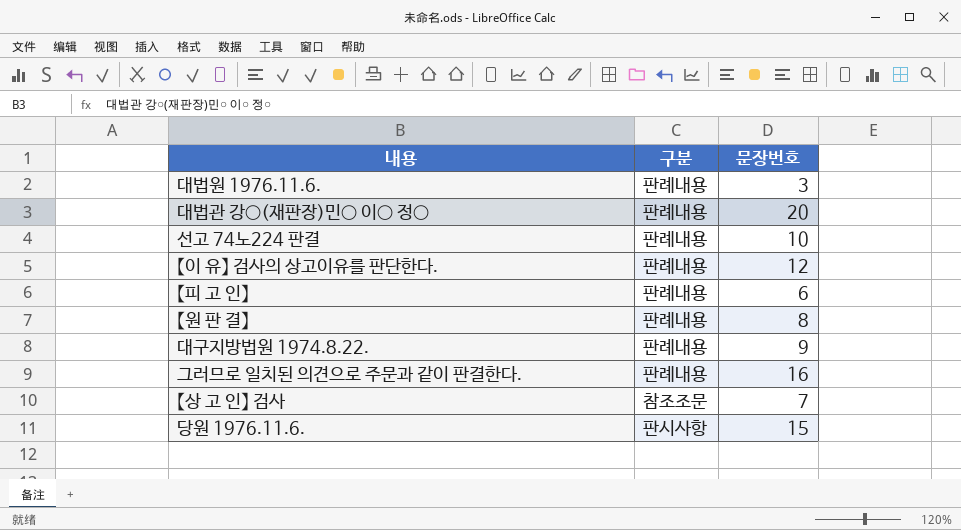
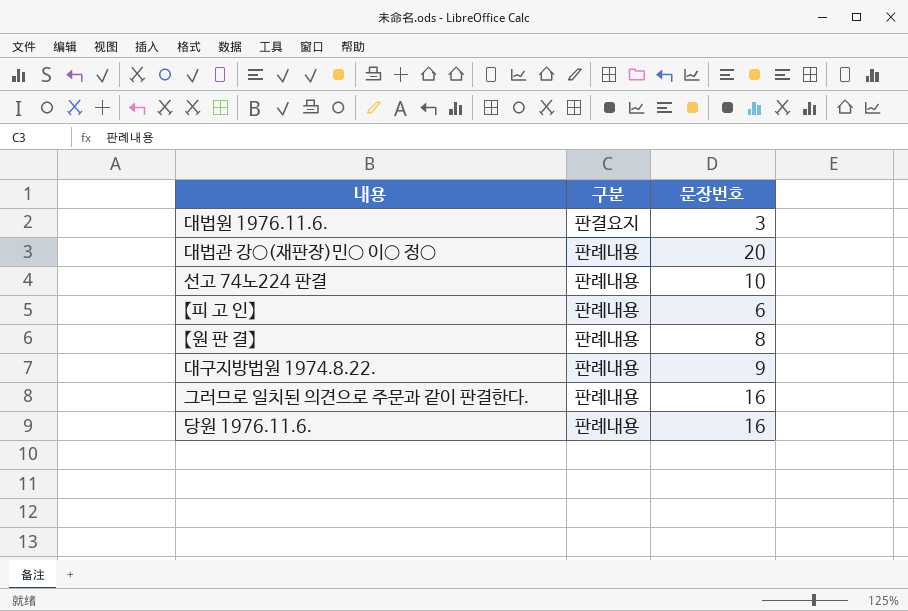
row 【이 유】 검사의 상고이유를 판단한다.: 판례내용 | 12 -> none
row 【상 고 인】 검사: 참조조문 | 7 -> none
대법원 1976.11.6. | 구분: 판례내용 -> 판결요지
당원 1976.11.6. | 구분: 판시사항 -> 판례내용
당원 1976.11.6. | 문장번호: 15 -> 16

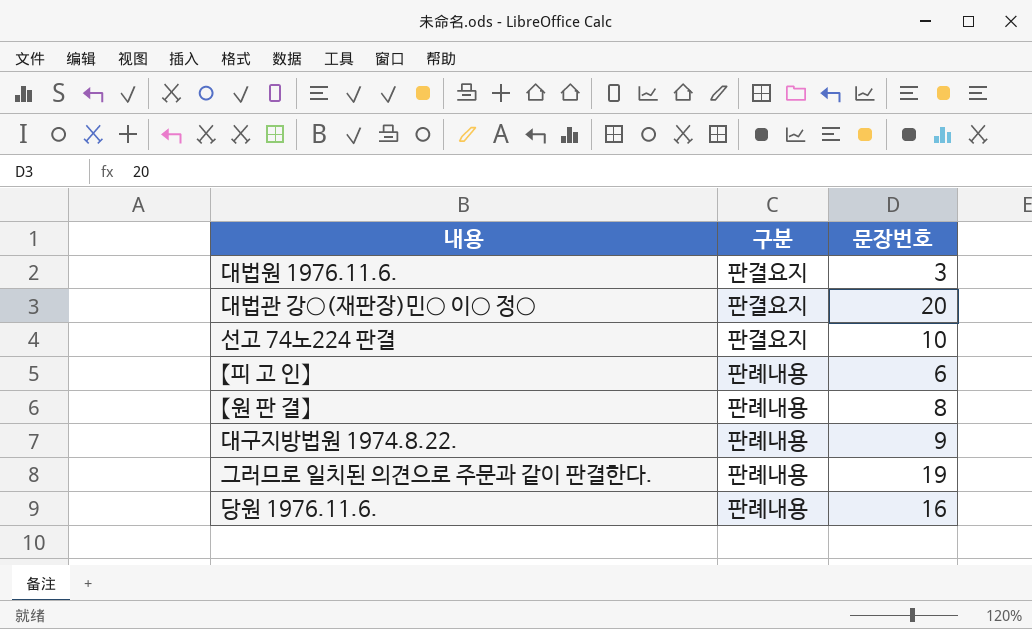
대법관 강○(재판장)민○ 이○ 정○ | 구분: 판례내용 -> 판결요지
선고 74노224 판결 | 구분: 판례내용 -> 판결요지
그러므로 일치된 의견으로 주문과 같이 판결한다. | 문장번호: 16 -> 19

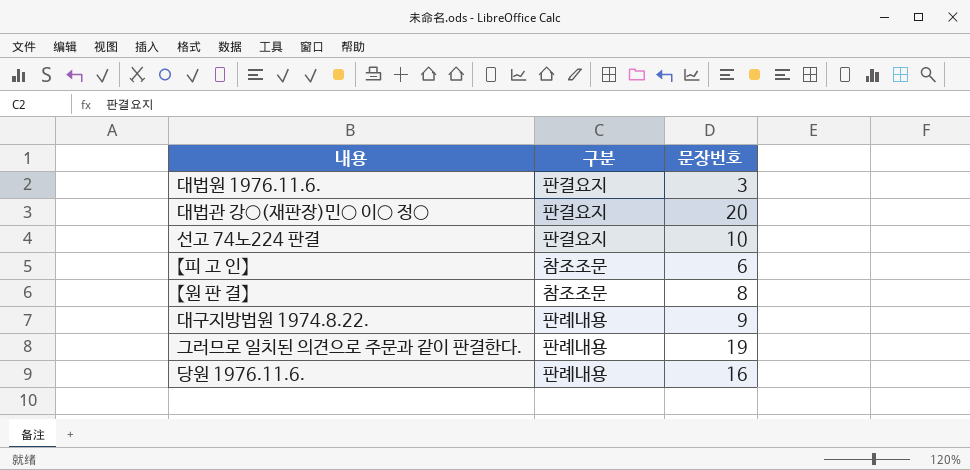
【피 고 인】 | 구분: 판례내용 -> 참조조문
【원 판 결】 | 구분: 판례내용 -> 참조조문

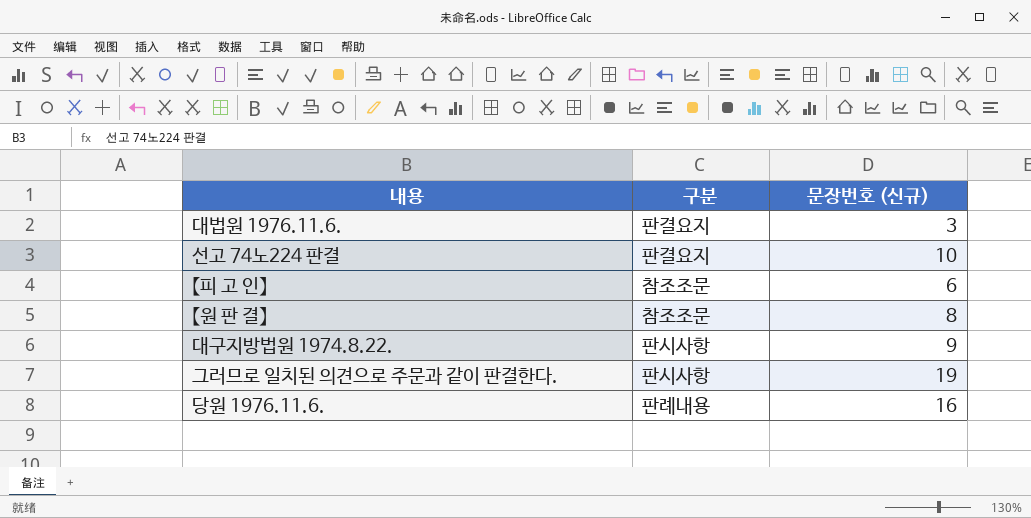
column name: 문장번호 -> 문장번호 (신규)
row 대법관 강○(재판장)민○ 이○ 정○: 판결요지 | 20 -> none
대구지방법원 1974.8.22. | 구분: 판례내용 -> 판시사항
그러므로 일치된 의견으로 주문과 같이 판결한다. | 구분: 판례내용 -> 판시사항

